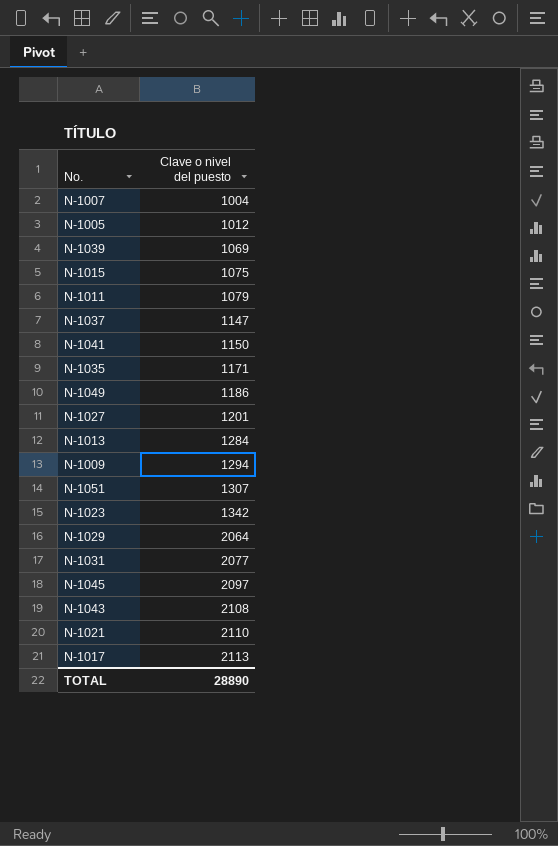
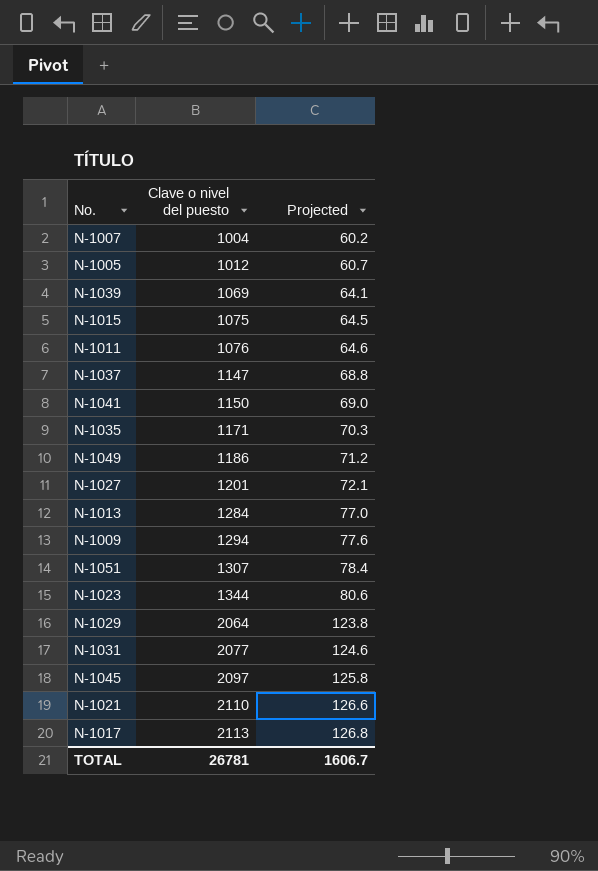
column Projected | formula: none -> [Clave o nivel del puesto] * 0.06
row N-1043: 2108 -> none
N-1011 | Clave o nivel del puesto: 1079 -> 1076
N-1023 | Clave o nivel del puesto: 1342 -> 1344
TOTAL | Clave o nivel del puesto: 28890 -> 26781

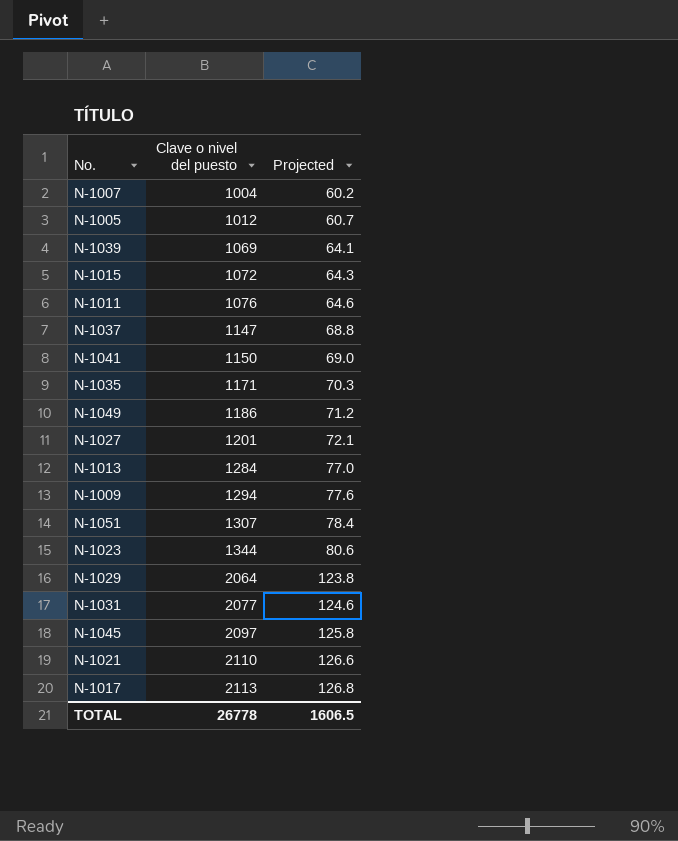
N-1015 | Clave o nivel del puesto: 1075 -> 1072
N-1015 | Projected: 64.5 -> 64.3
TOTAL | Clave o nivel del puesto: 26781 -> 26778
TOTAL | Projected: 1606.7 -> 1606.5

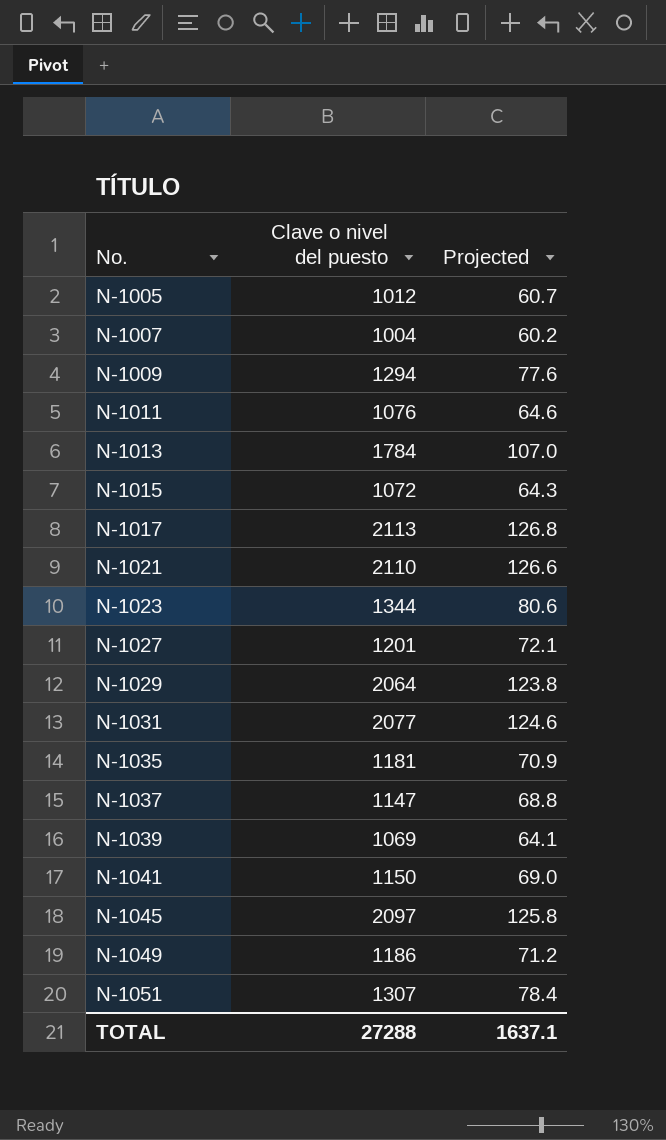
row order: Clave o nivel del puesto ascending -> No. ascending
N-1013 | Clave o nivel del puesto: 1284 -> 1784
N-1013 | Projected: 77.0 -> 107.0
N-1035 | Clave o nivel del puesto: 1171 -> 1181
N-1035 | Projected: 70.3 -> 70.9
TOTAL | Clave o nivel del puesto: 26778 -> 27288
TOTAL | Projected: 1606.5 -> 1637.1

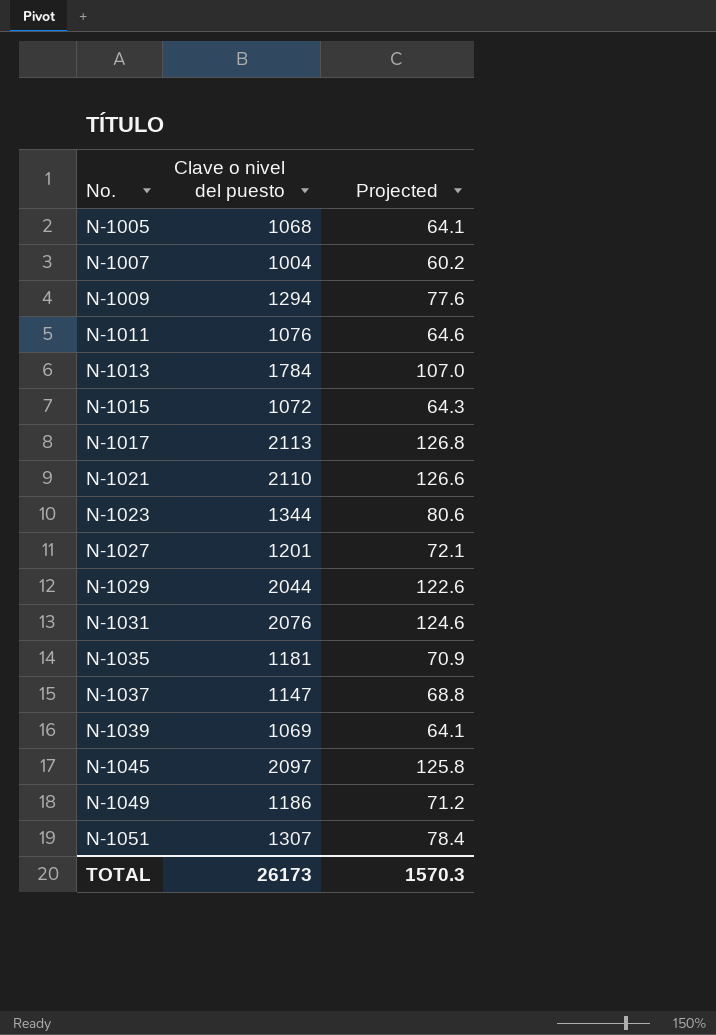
row N-1041: 1150 | 69.0 -> none
N-1005 | Clave o nivel del puesto: 1012 -> 1068
N-1005 | Projected: 60.7 -> 64.1
N-1029 | Clave o nivel del puesto: 2064 -> 2044
N-1029 | Projected: 123.8 -> 122.6
N-1031 | Clave o nivel del puesto: 2077 -> 2076
TOTAL | Clave o nivel del puesto: 27288 -> 26173
TOTAL | Projected: 1637.1 -> 1570.3

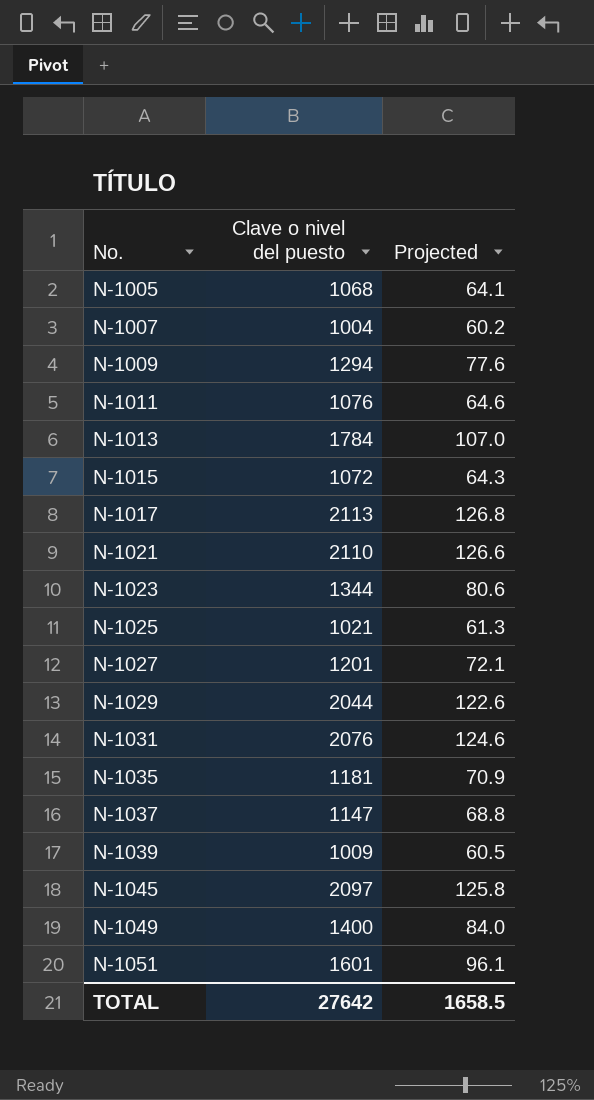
row N-1025: none -> 1021 | 61.3
N-1039 | Clave o nivel del puesto: 1069 -> 1009
N-1039 | Projected: 64.1 -> 60.5
N-1049 | Clave o nivel del puesto: 1186 -> 1400
N-1049 | Projected: 71.2 -> 84.0
N-1051 | Clave o nivel del puesto: 1307 -> 1601
N-1051 | Projected: 78.4 -> 96.1
TOTAL | Clave o nivel del puesto: 26173 -> 27642
TOTAL | Projected: 1570.3 -> 1658.5

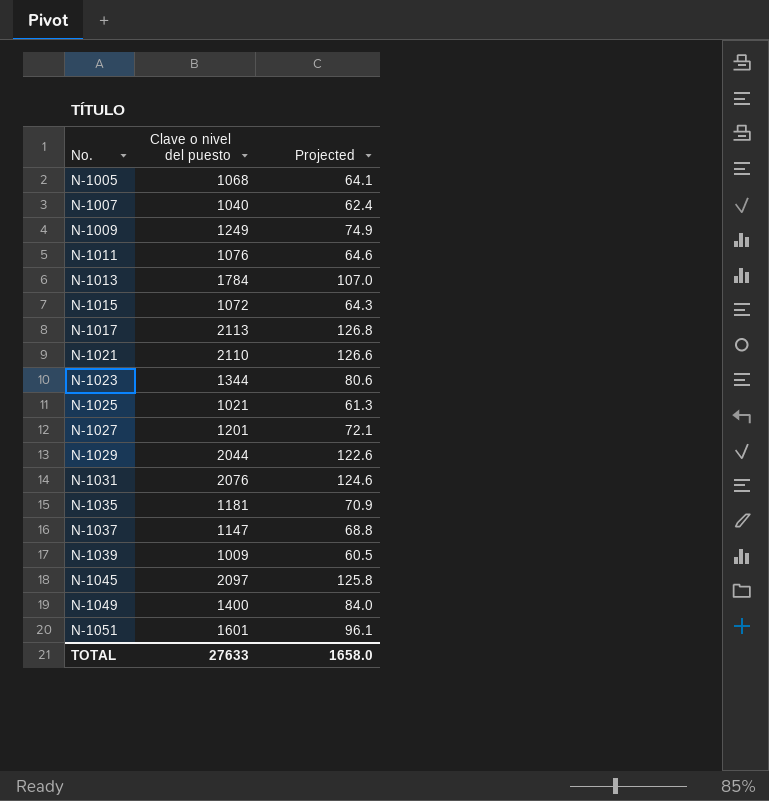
N-1007 | Clave o nivel del puesto: 1004 -> 1040
N-1007 | Projected: 60.2 -> 62.4
N-1009 | Clave o nivel del puesto: 1294 -> 1249
N-1009 | Projected: 77.6 -> 74.9
TOTAL | Clave o nivel del puesto: 27642 -> 27633
TOTAL | Projected: 1658.5 -> 1658.0

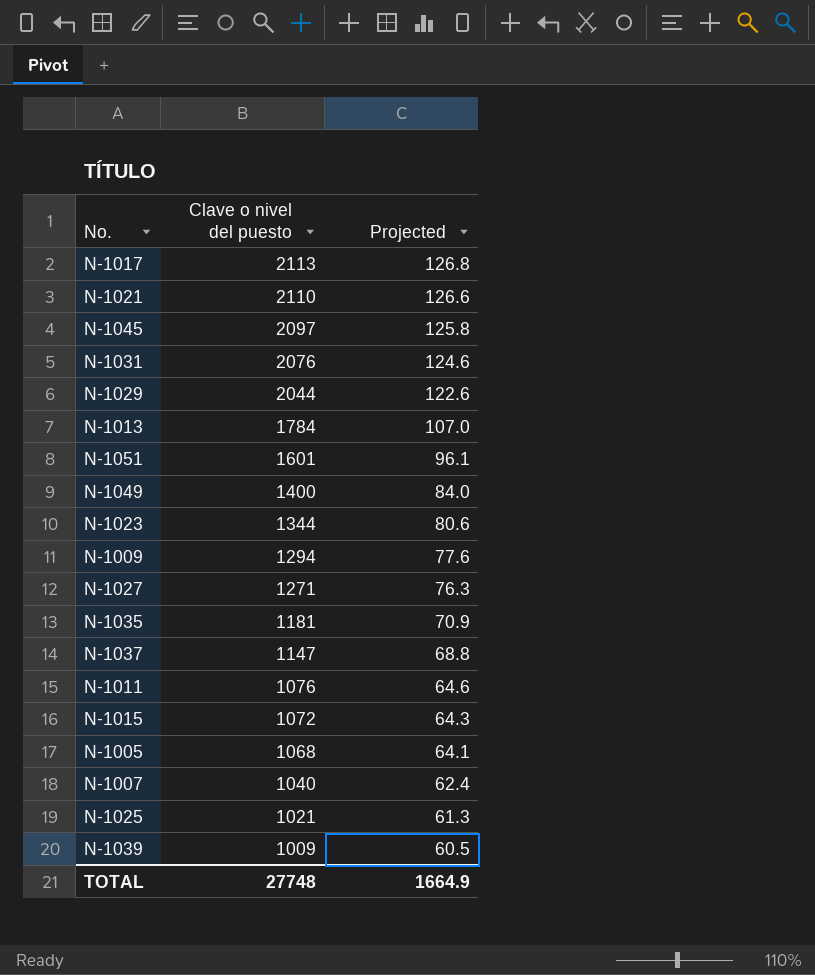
row order: No. ascending -> Clave o nivel del puesto descending
N-1009 | Clave o nivel del puesto: 1249 -> 1294
N-1009 | Projected: 74.9 -> 77.6
N-1027 | Clave o nivel del puesto: 1201 -> 1271
N-1027 | Projected: 72.1 -> 76.3
TOTAL | Clave o nivel del puesto: 27633 -> 27748
TOTAL | Projected: 1658.0 -> 1664.9

